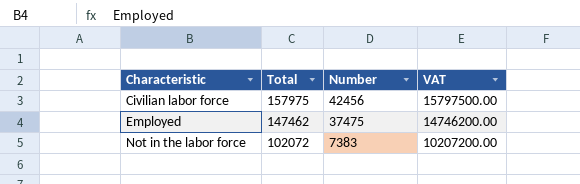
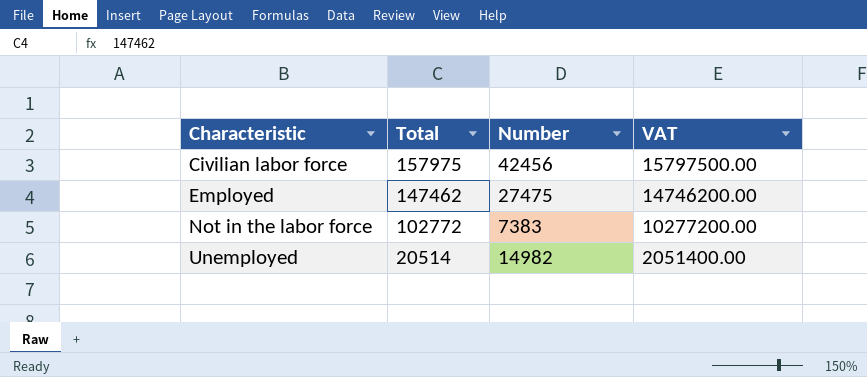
Employed | Number: 37475 -> 27475
Not in the labor force | Total: 102072 -> 102772
Not in the labor force | VAT: 10207200.00 -> 10277200.00
row Unemployed: none -> 20514 | 14982 | 2051400.00

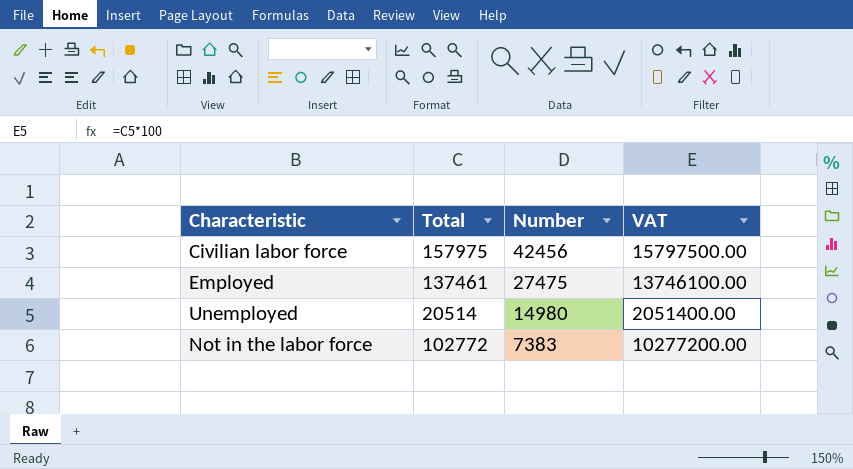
row order: Characteristic ascending -> Number descending
Employed | Total: 147462 -> 137461
Employed | VAT: 14746200.00 -> 13746100.00
Unemployed | Number: 14982 -> 14980

